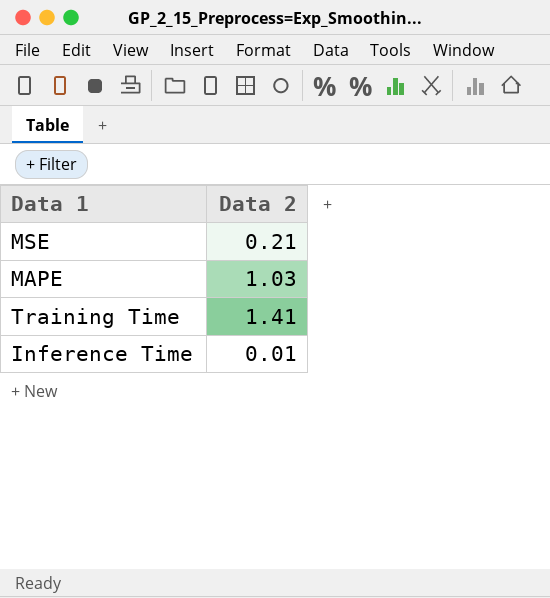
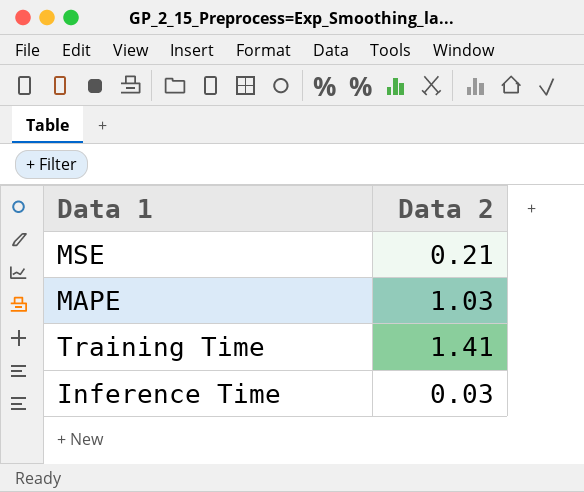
Inference Time | Data 2: 0.01 -> 0.03

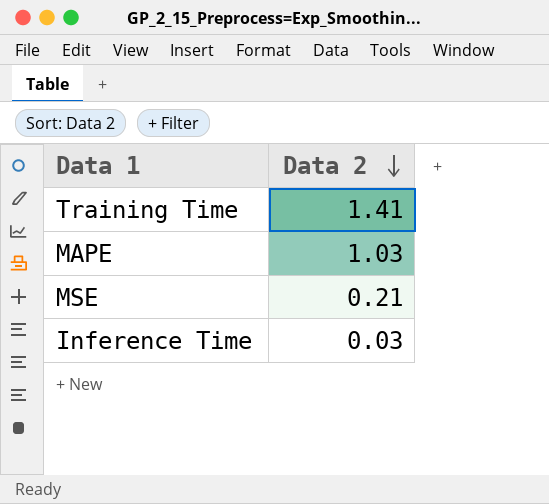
row order: none -> Data 2 descending

